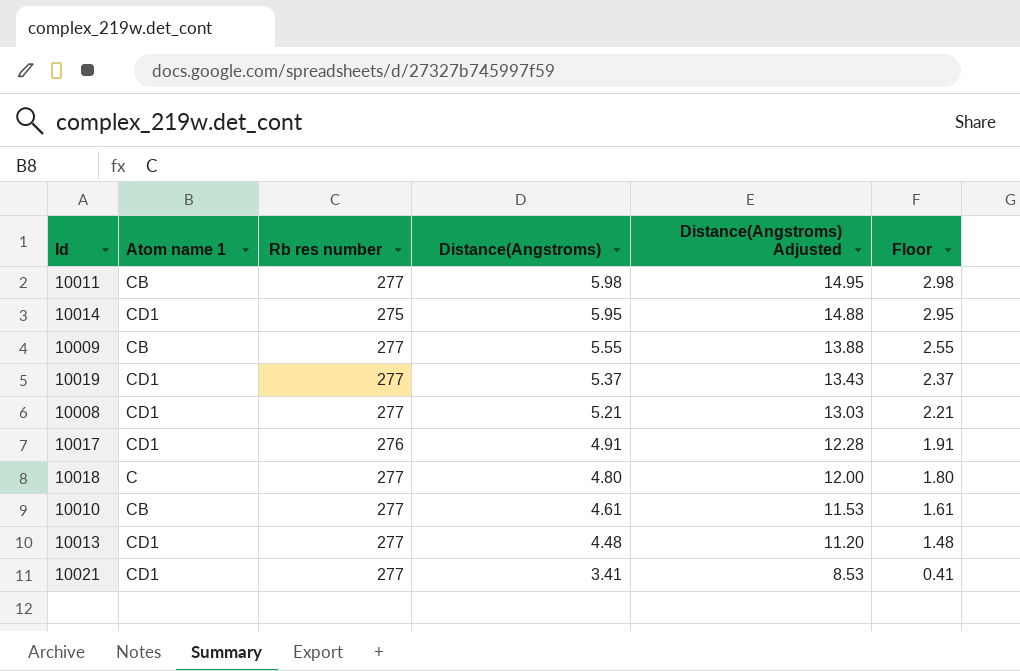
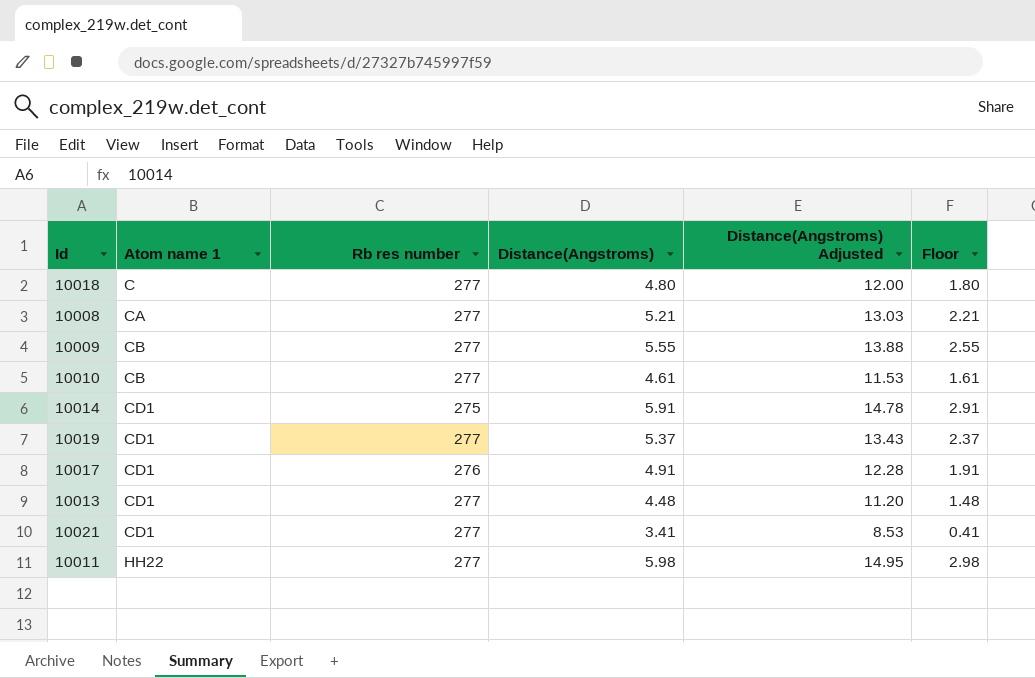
row order: Distance(Angstroms) descending -> Atom name 1 ascending
10008 | Atom name 1: CD1 -> CA
10014 | Distance(Angstroms): 5.95 -> 5.91
10014 | Distance(Angstroms) Adjusted: 14.88 -> 14.78
10014 | Floor: 2.95 -> 2.91
10011 | Atom name 1: CB -> HH22

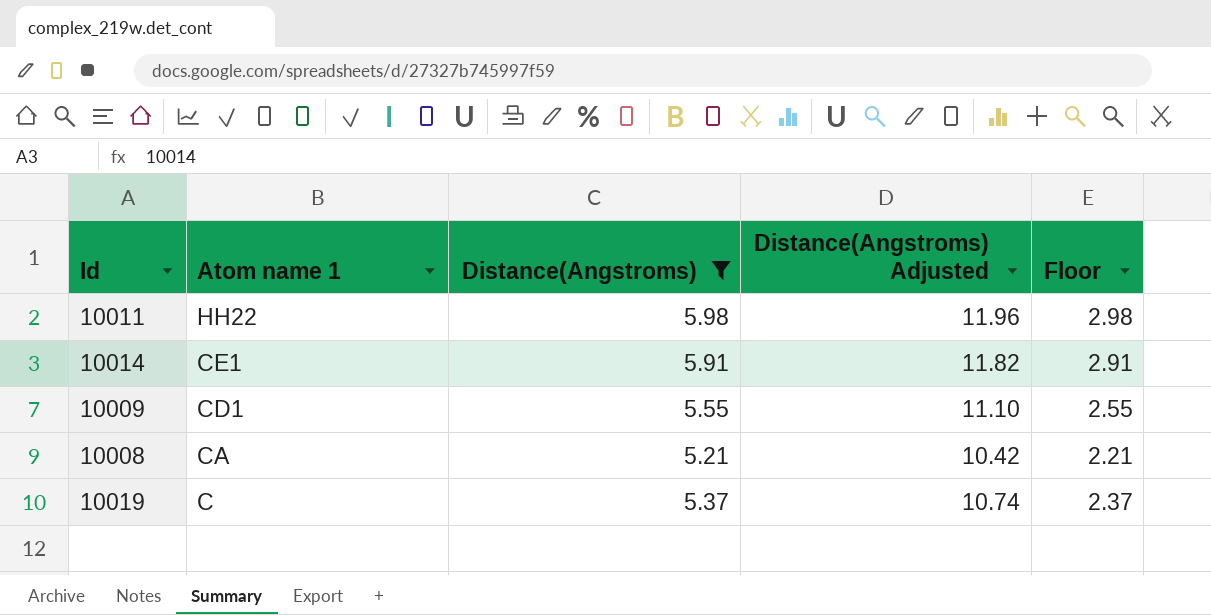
filter: none -> Distance(Angstroms) >= 5.21
row order: Atom name 1 ascending -> Atom name 1 descending
column Rb res number | position: 3 -> none
column Distance(Angstroms) Adjusted | formula: [Distance(Angstroms)] * 2.5 -> [Distance(Angstroms)] * 2
10014 | Atom name 1: CD1 -> CE1
10009 | Atom name 1: CB -> CD1
10019 | Atom name 1: CD1 -> C

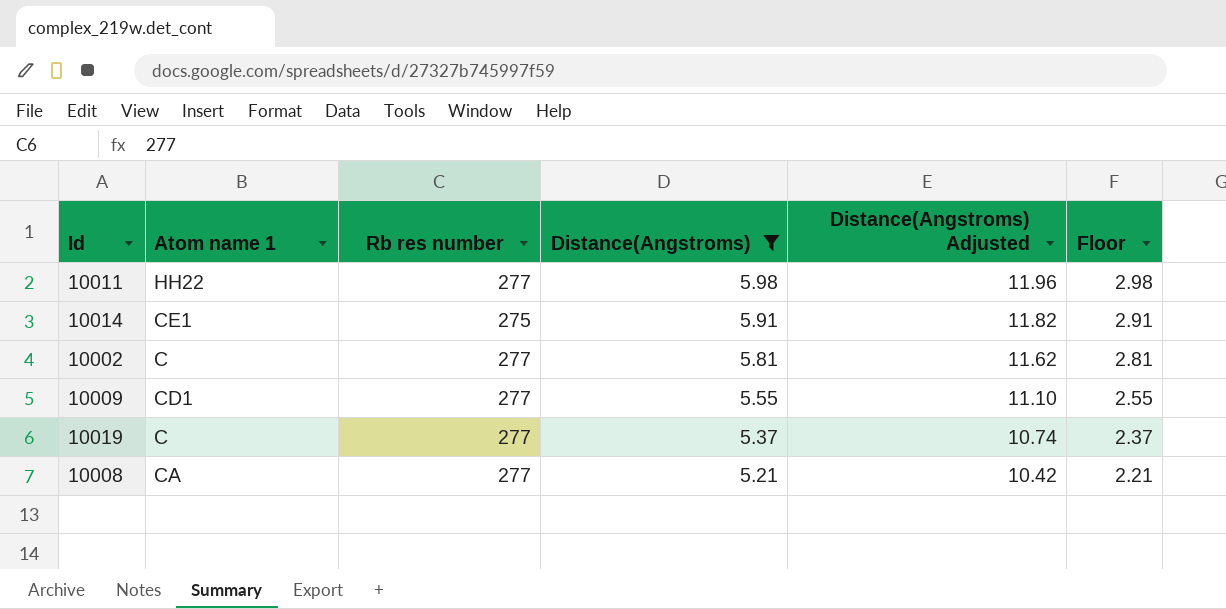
row order: Atom name 1 descending -> Distance(Angstroms) descending
column Rb res number | position: none -> 3
row 10002: none -> C | 277 | 5.81 | 11.62 | 2.81

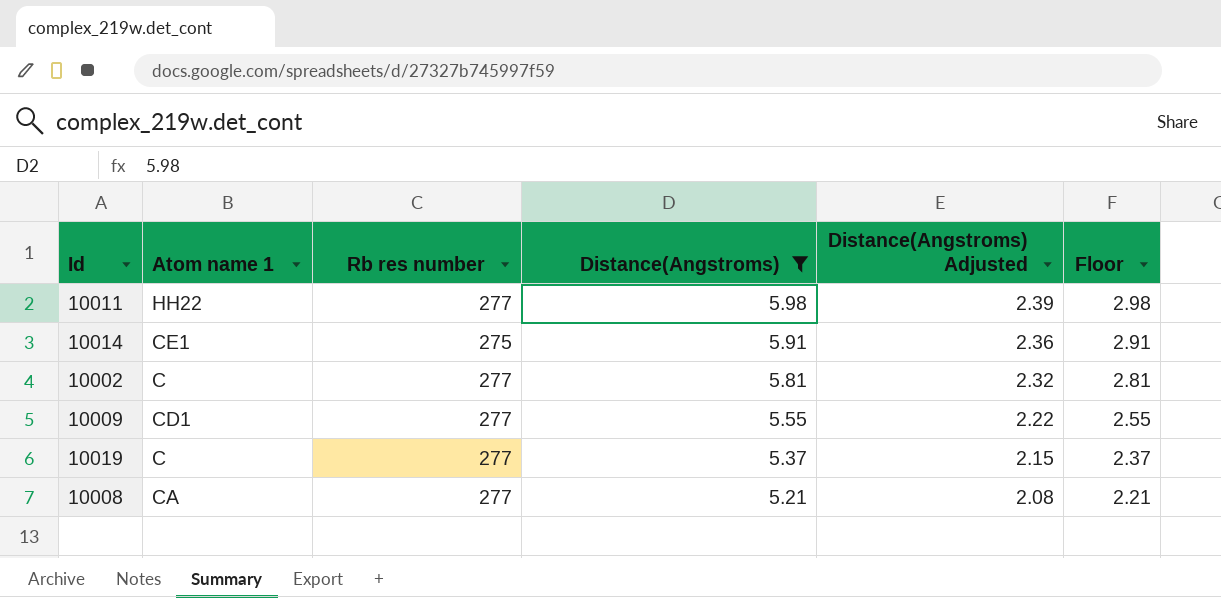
column Distance(Angstroms) Adjusted | formula: [Distance(Angstroms)] * 2 -> [Distance(Angstroms)] * 0.4

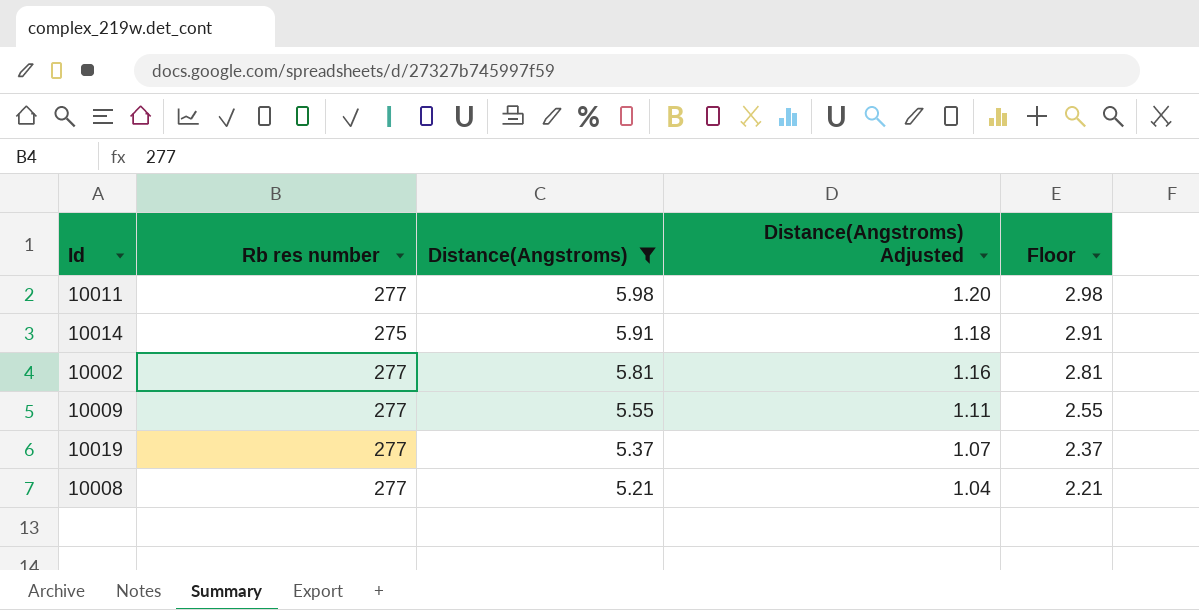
column Atom name 1 | position: 2 -> none
column Distance(Angstroms) Adjusted | formula: [Distance(Angstroms)] * 0.4 -> [Distance(Angstroms)] * 0.2

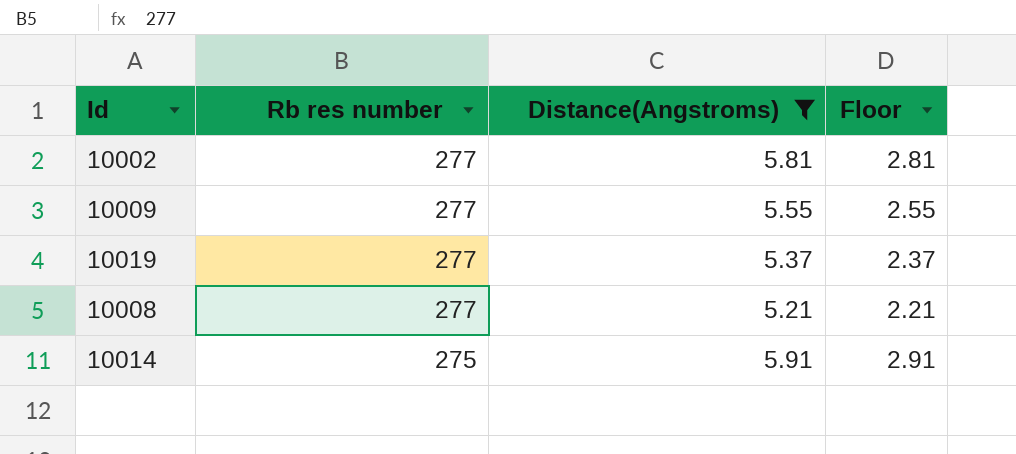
row order: Distance(Angstroms) descending -> Rb res number descending
column Distance(Angstroms) Adjusted | formula: [Distance(Angstroms)] * 0.2 -> none
row 10011: 277 | 5.98 | 1.20 | 2.98 -> none

